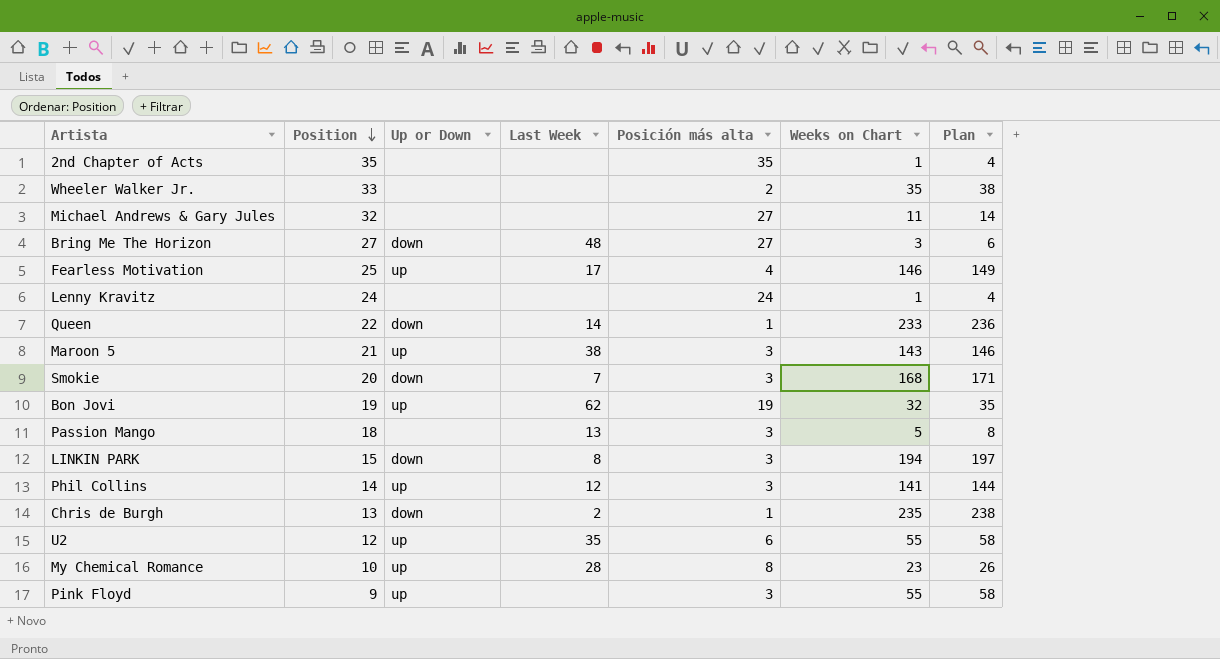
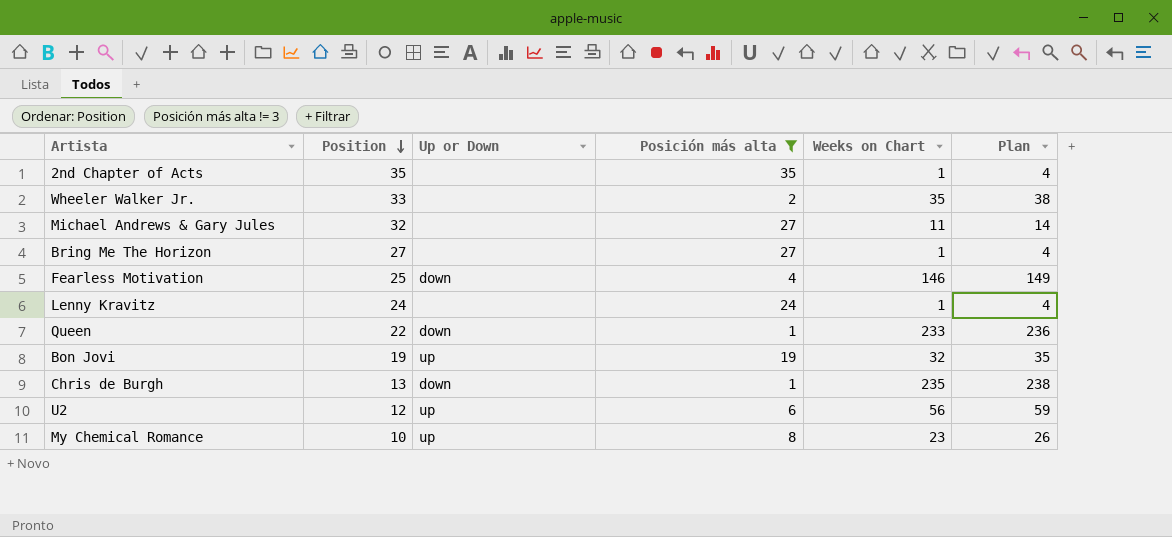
filter: none -> Posición más alta != 3
column Last Week | position: 4 -> none
Bring Me The Horizon | Up or Down: down -> none
Bring Me The Horizon | Weeks on Chart: 3 -> 1
Bring Me The Horizon | Plan: 6 -> 4
Fearless Motivation | Up or Down: up -> down
U2 | Weeks on Chart: 55 -> 56
U2 | Plan: 58 -> 59

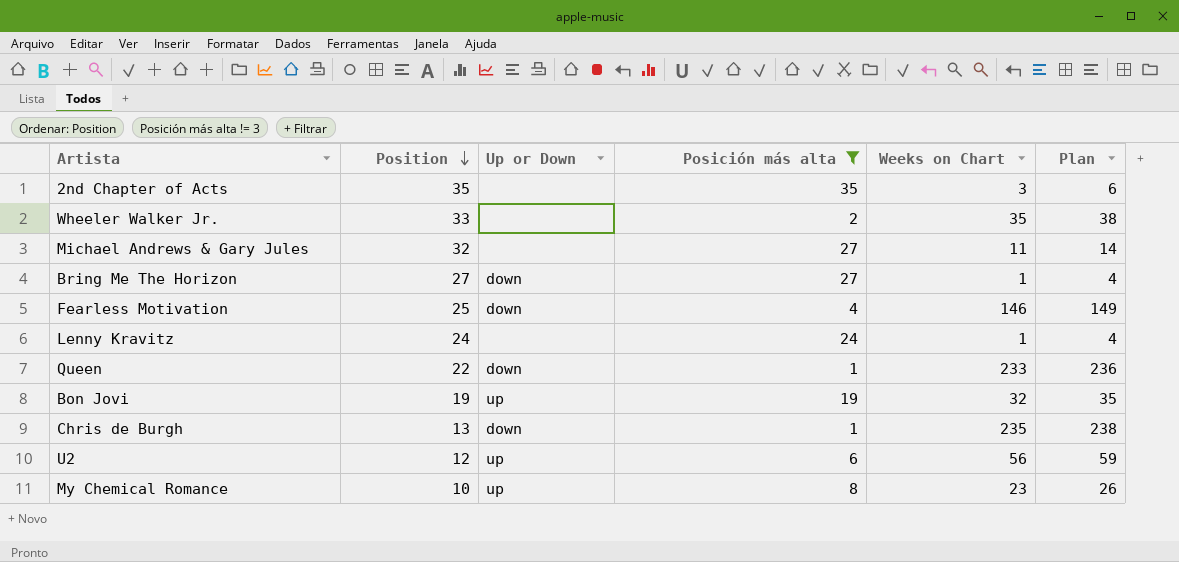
2nd Chapter of Acts | Weeks on Chart: 1 -> 3
2nd Chapter of Acts | Plan: 4 -> 6
Bring Me The Horizon | Up or Down: none -> down

